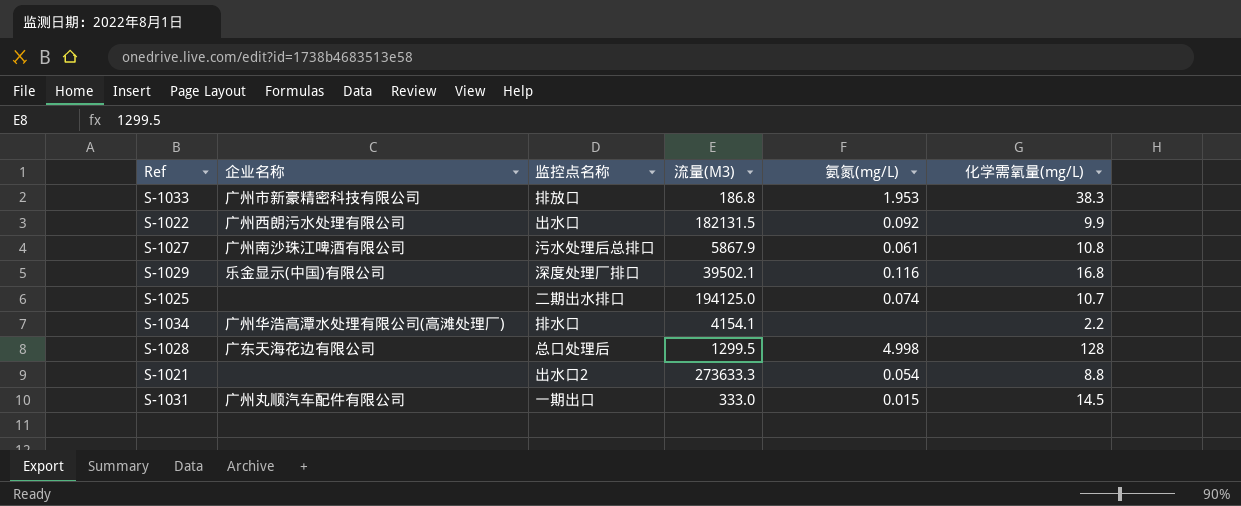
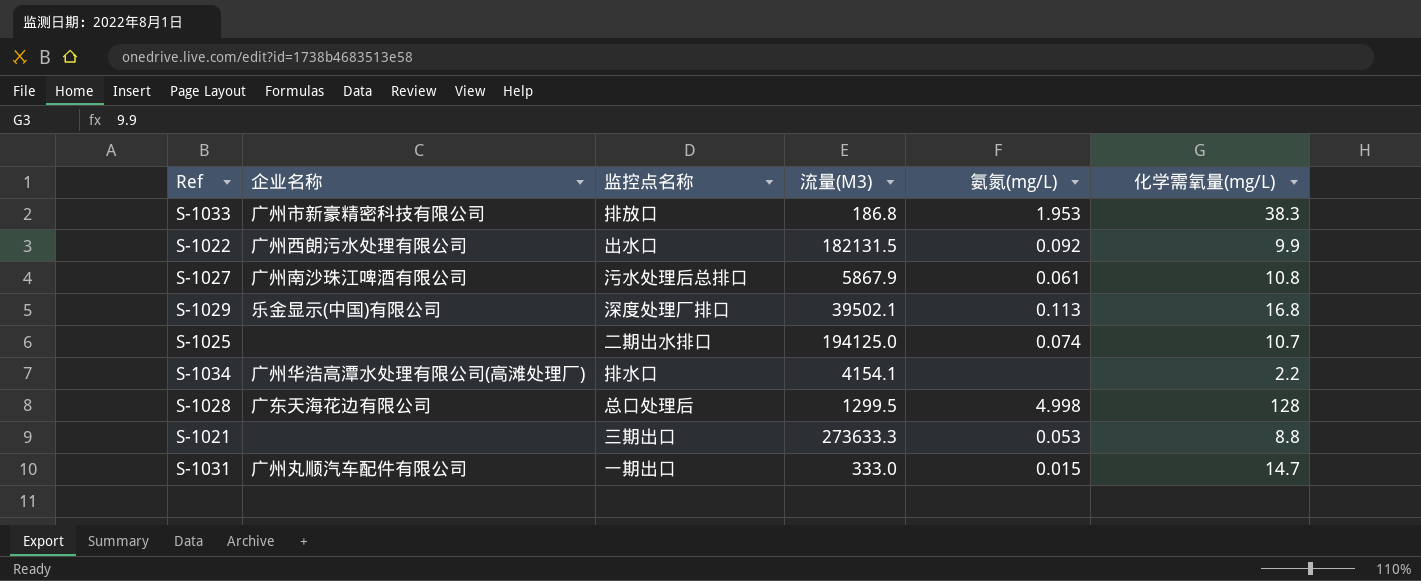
S-1029 | 氨氮(mg/L): 0.116 -> 0.113
S-1021 | 监控点名称: 出水口2 -> 三期出口
S-1021 | 氨氮(mg/L): 0.054 -> 0.053
S-1031 | 化学需氧量(mg/L): 14.5 -> 14.7

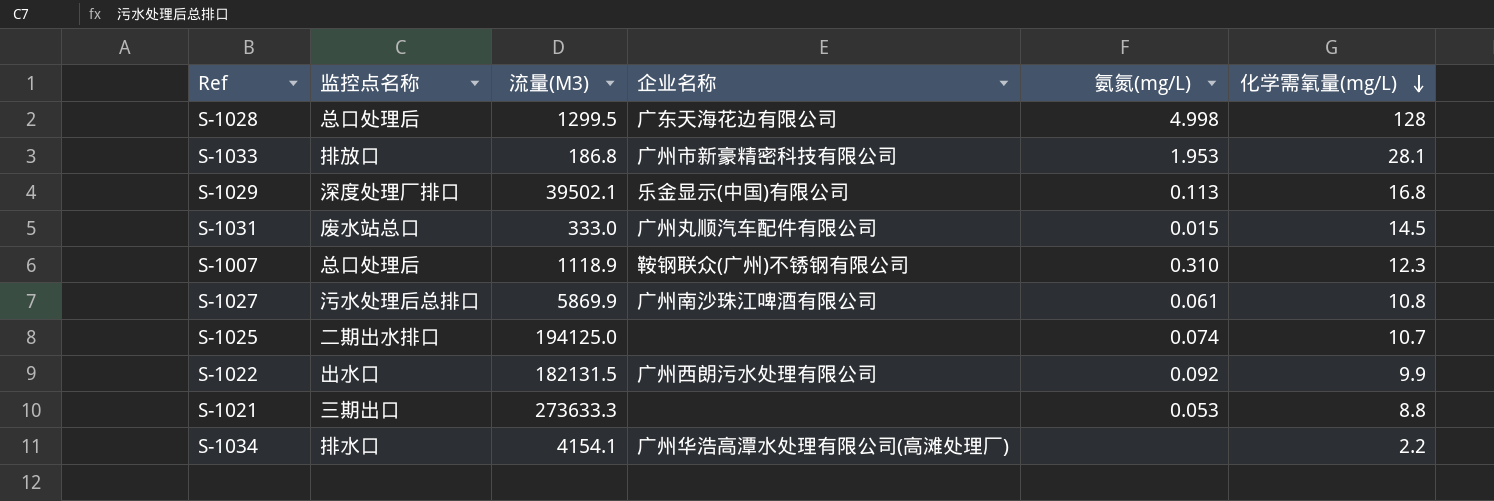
row order: none -> 化学需氧量(mg/L) descending
column 企业名称 | position: 2 -> 4
S-1033 | 化学需氧量(mg/L): 38.3 -> 28.1
S-1031 | 监控点名称: 一期出口 -> 废水站总口
S-1031 | 化学需氧量(mg/L): 14.7 -> 14.5
row S-1007: none -> 总口处理后 | 1118.9 | 鞍钢联众(广州)不锈钢有限公司 | 0.310 | 12.3
S-1027 | 流量(M3): 5867.9 -> 5869.9

